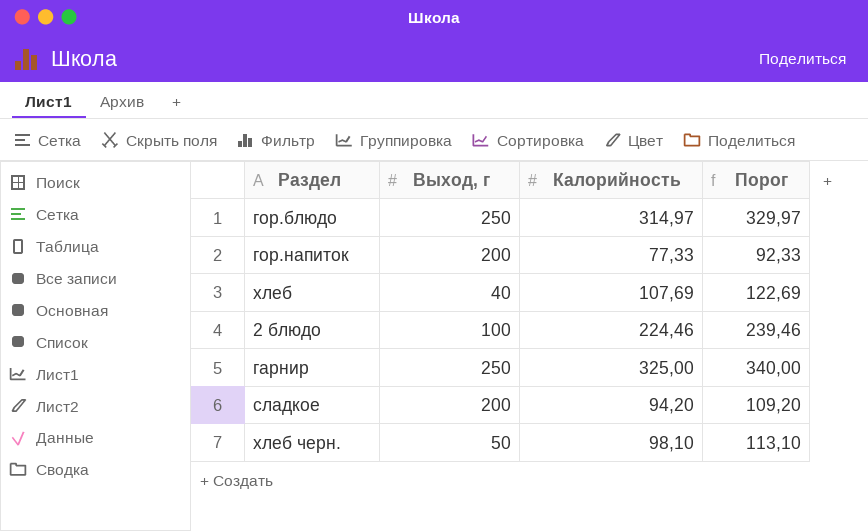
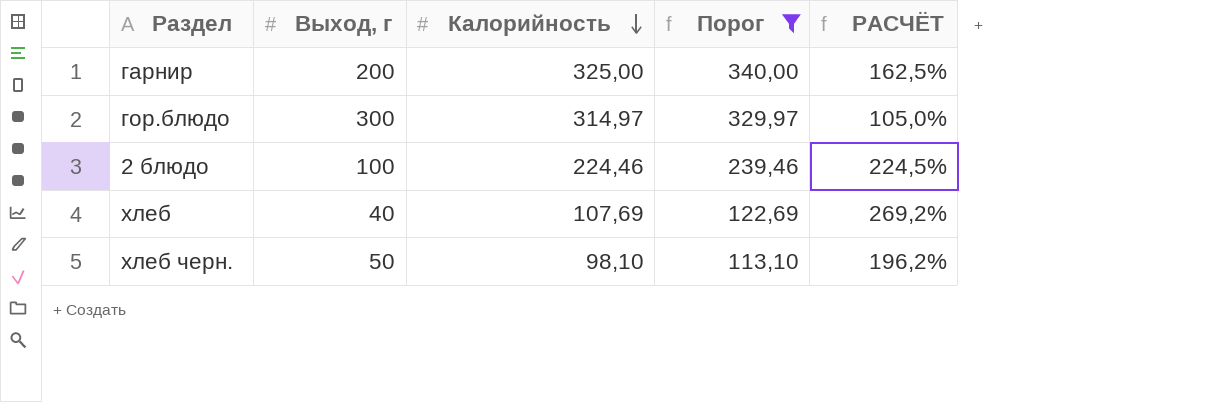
filter: none -> Порог >= 113,10
row order: none -> Калорийность descending
column РАСЧЁТ | formula: none -> [Калорийность] / [Выход, г]
гарнир | Выход, г: 250 -> 200
гор.блюдо | Выход, г: 250 -> 300

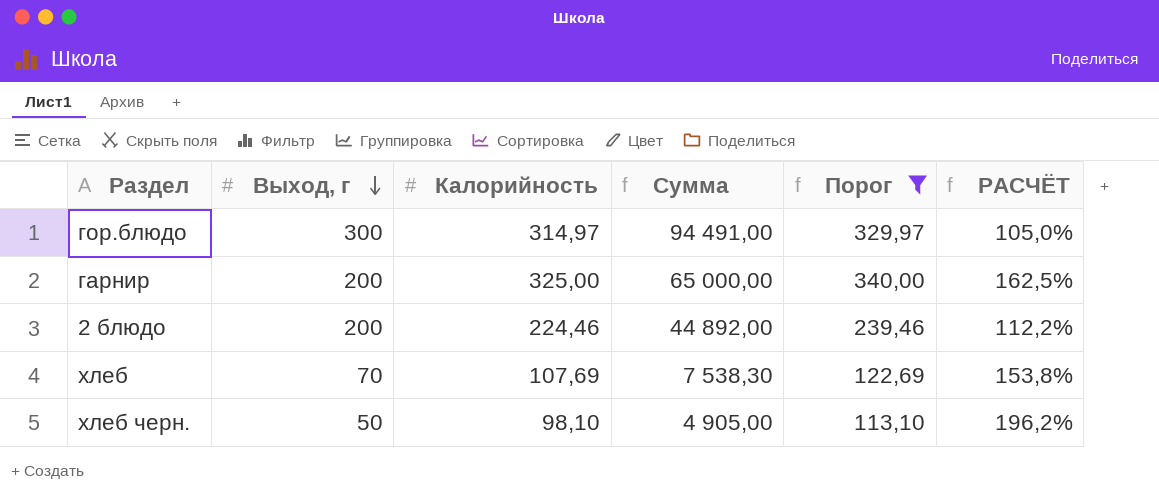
row order: Калорийность descending -> Выход, г descending
column Сумма | formula: none -> [Выход, г] * [Калорийность]
2 блюдо | Выход, г: 100 -> 200
2 блюдо | РАСЧЁТ: 224,5% -> 112,2%
хлеб | Выход, г: 40 -> 70
хлеб | РАСЧЁТ: 269,2% -> 153,8%

